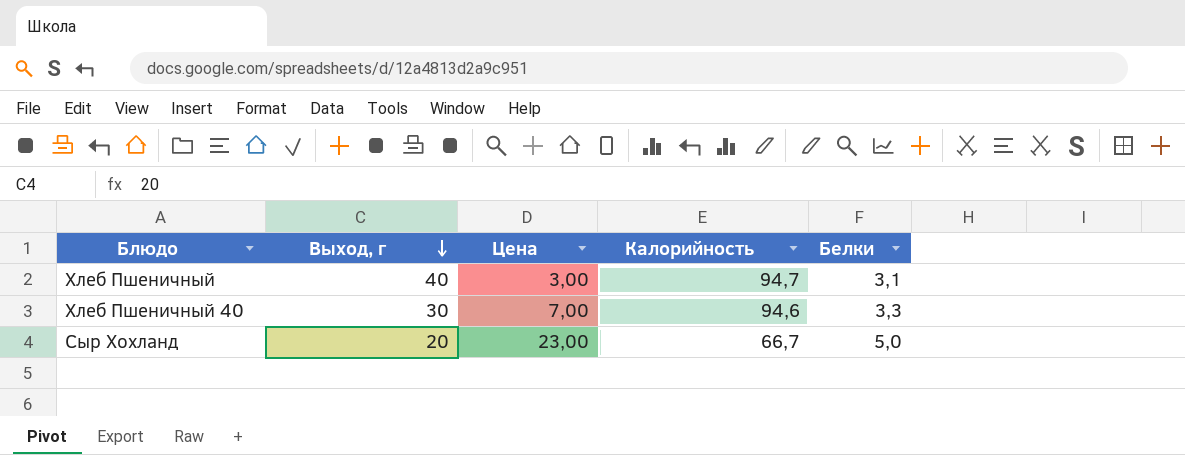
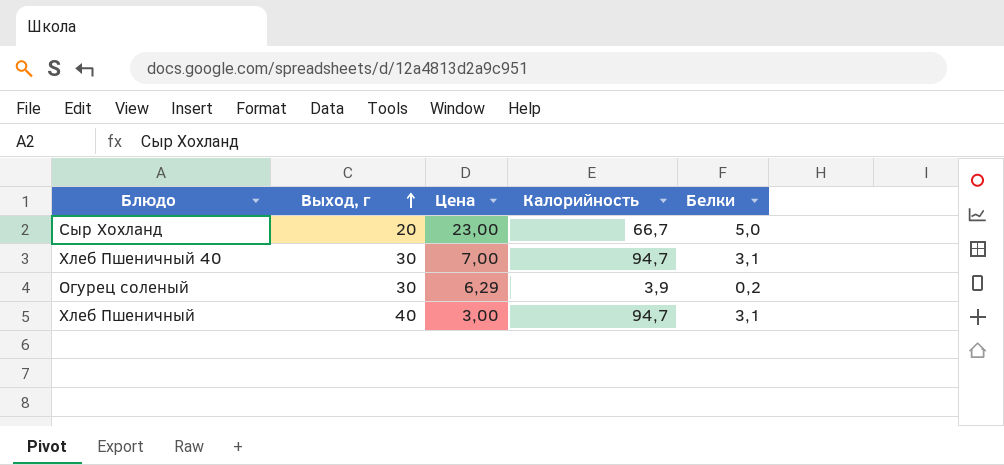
row order: Выход, г descending -> Выход, г ascending
Хлеб Пшеничный 40 | Калорийность: 94,6 -> 94,7
Хлеб Пшеничный 40 | Белки: 3,3 -> 3,1
row Огурец соленый: none -> 30 | 6,29 | 3,9 | 0,2

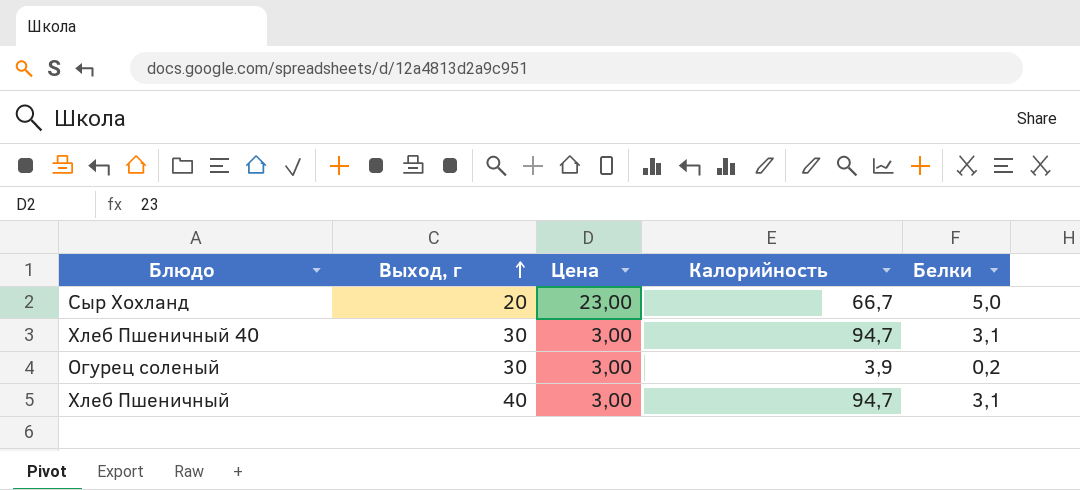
Хлеб Пшеничный 40 | Цена: 7,00 -> 3,00
Огурец соленый | Цена: 6,29 -> 3,00

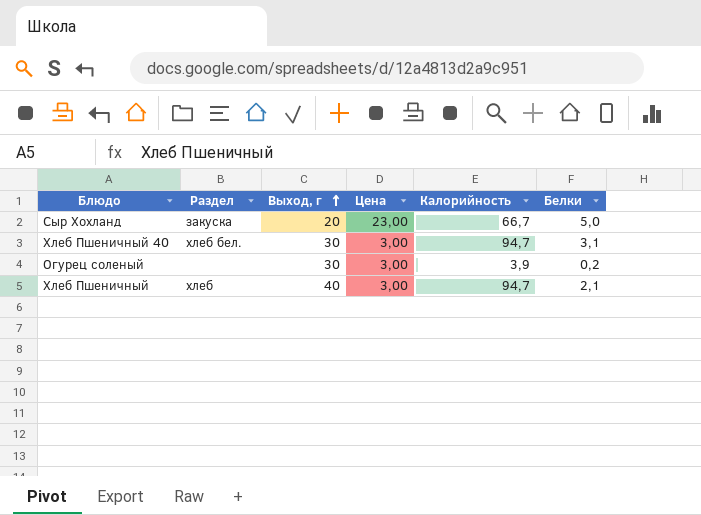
column Раздел | position: none -> 2
Хлеб Пшеничный | Белки: 3,1 -> 2,1

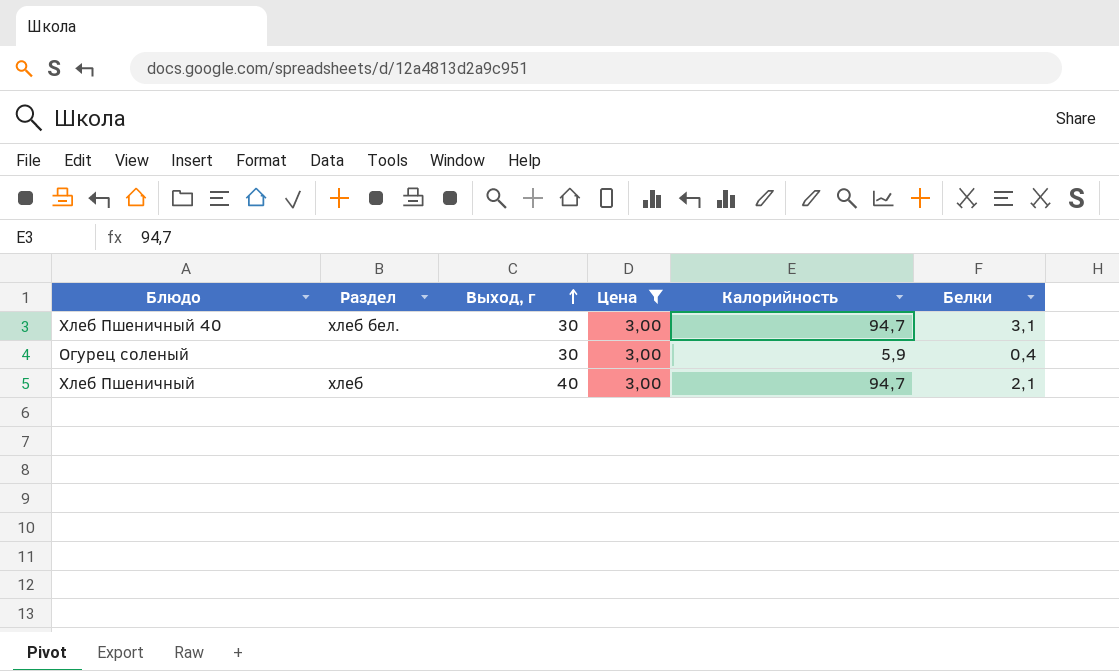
filter: none -> Цена = 3,00
Огурец соленый | Калорийность: 3,9 -> 5,9
Огурец соленый | Белки: 0,2 -> 0,4

